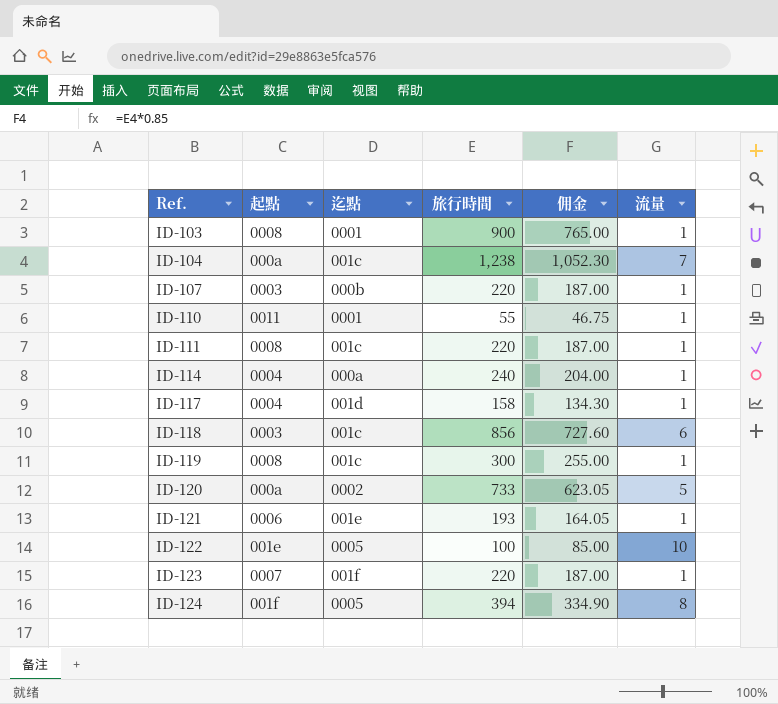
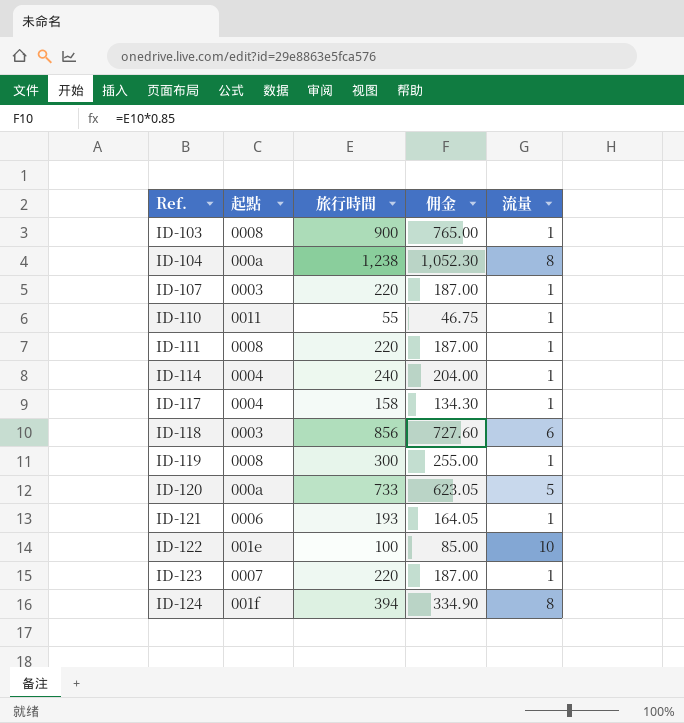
column 迄點 | position: 3 -> none
ID-104 | 流量: 7 -> 8

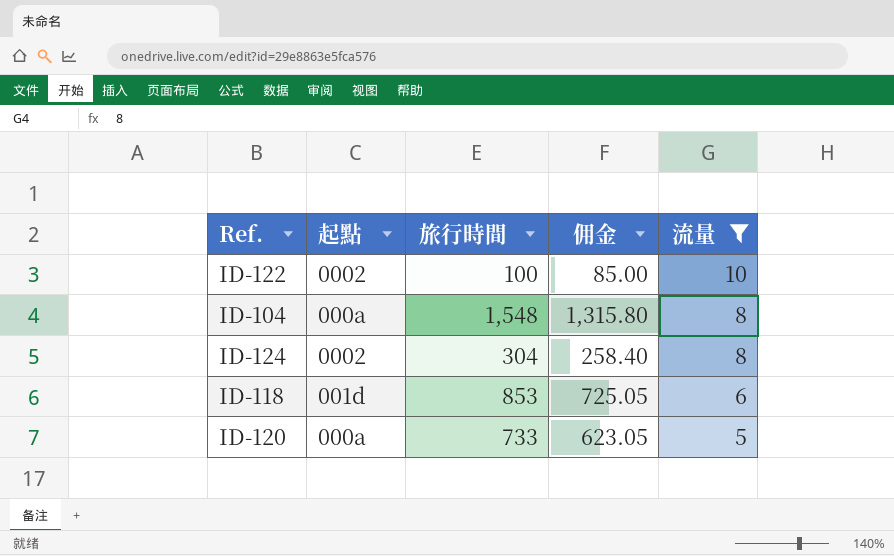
filter: none -> 流量 != 1
row order: Ref. ascending -> 流量 descending
ID-122 | 起點: 001e -> 0002
ID-104 | 旅行時間: 1,238 -> 1,548
ID-104 | 佣金: 1,052.30 -> 1,315.80
ID-124 | 起點: 001f -> 0002
ID-124 | 旅行時間: 394 -> 304
ID-124 | 佣金: 334.90 -> 258.40
ID-118 | 起點: 0003 -> 001d
ID-118 | 旅行時間: 856 -> 853
ID-118 | 佣金: 727.60 -> 725.05

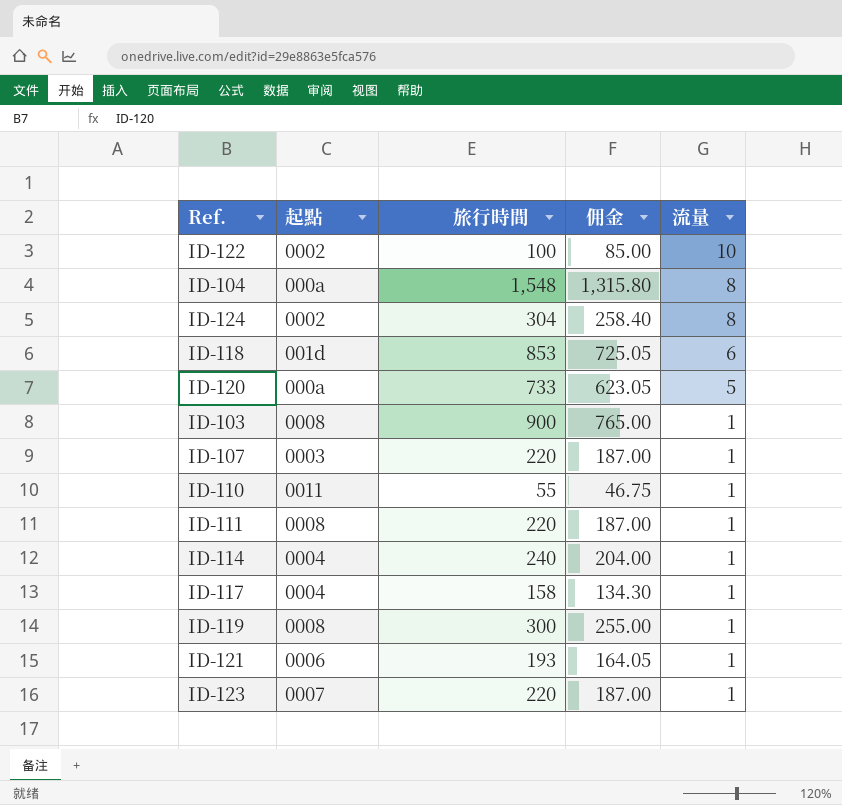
filter: 流量 != 1 -> none

